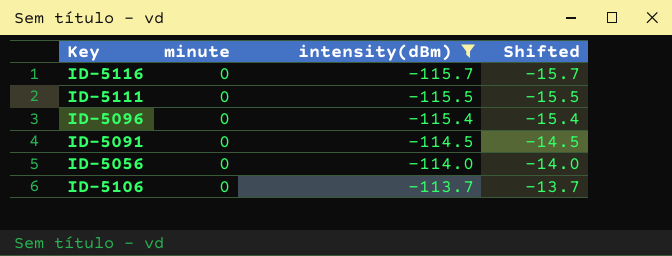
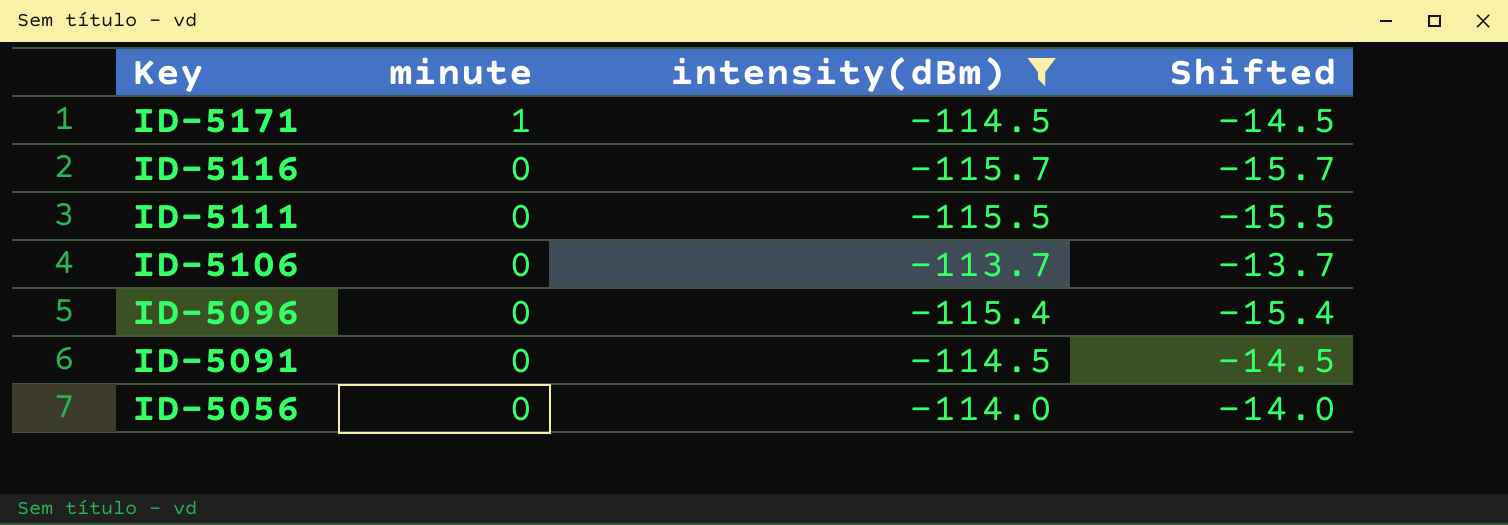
row order: intensity(dBm) ascending -> Key descending
row ID-5171: none -> 1 | -114.5 | -14.5

